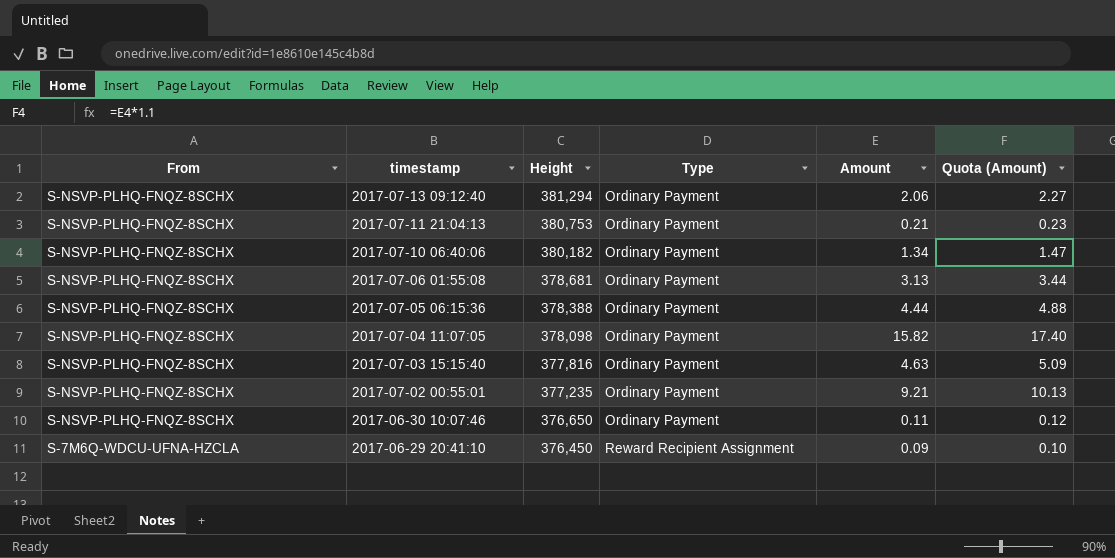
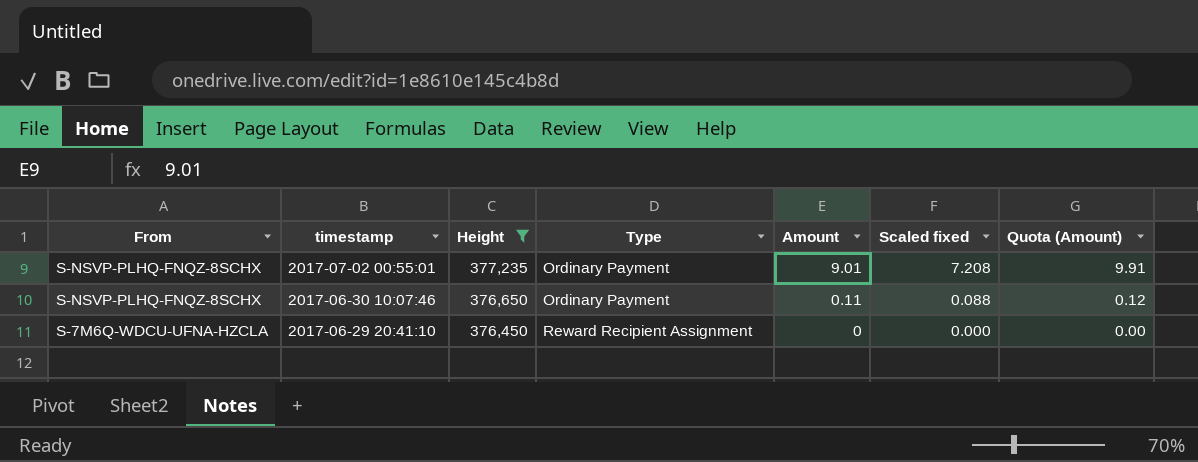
filter: none -> Height <= 377,235
column Scaled fixed | formula: none -> [Amount] * 0.8
2017-07-02 00:55:01 | Amount: 9.21 -> 9.01
2017-07-02 00:55:01 | Quota (Amount): 10.13 -> 9.91
2017-06-29 20:41:10 | Amount: 0.09 -> 0
2017-06-29 20:41:10 | Quota (Amount): 0.10 -> 0.00

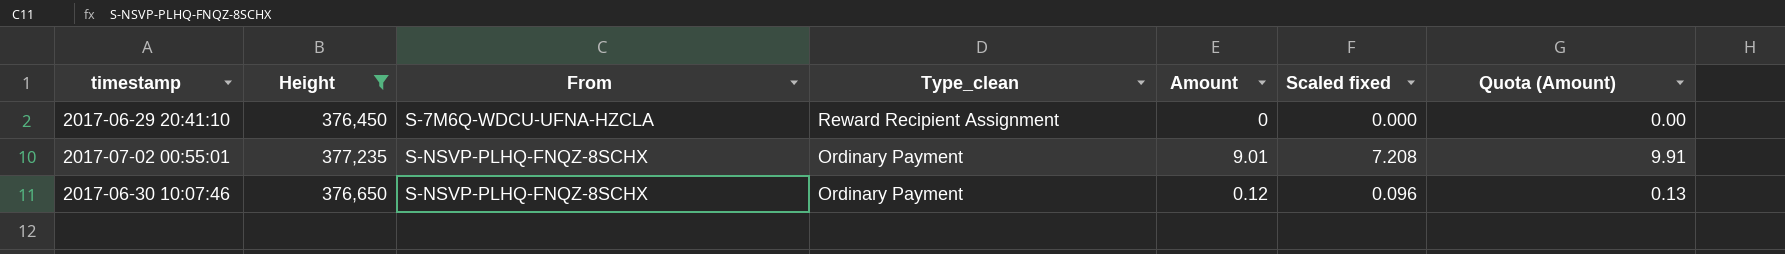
row order: From descending -> From ascending
column From | position: 1 -> 3
column name: Type -> Type_clean
2017-06-30 10:07:46 | Amount: 0.11 -> 0.12
2017-06-30 10:07:46 | Scaled fixed: 0.088 -> 0.096
2017-06-30 10:07:46 | Quota (Amount): 0.12 -> 0.13

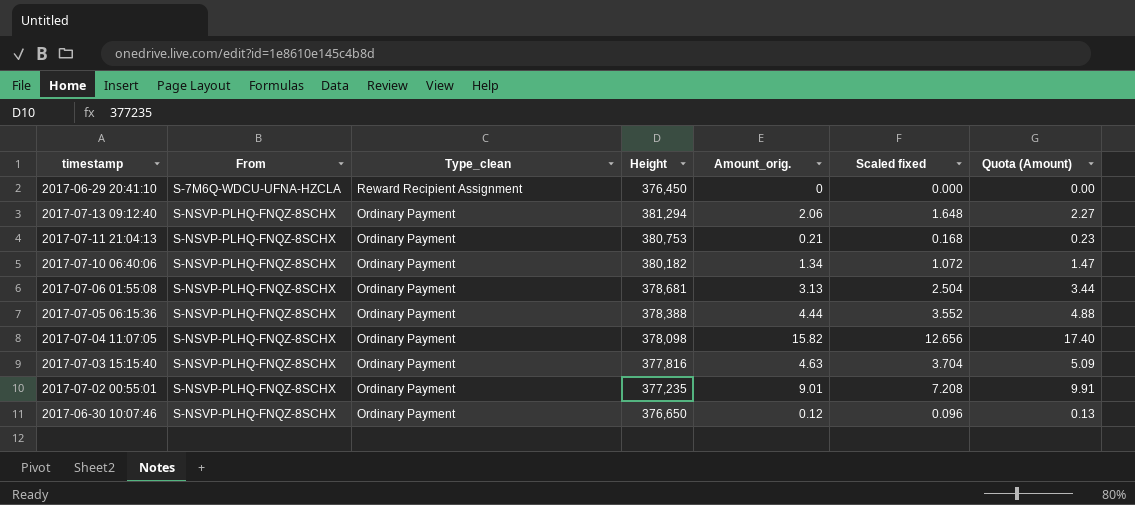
filter: Height <= 377,235 -> none
column Height | position: 2 -> 4
column name: Amount -> Amount_orig.

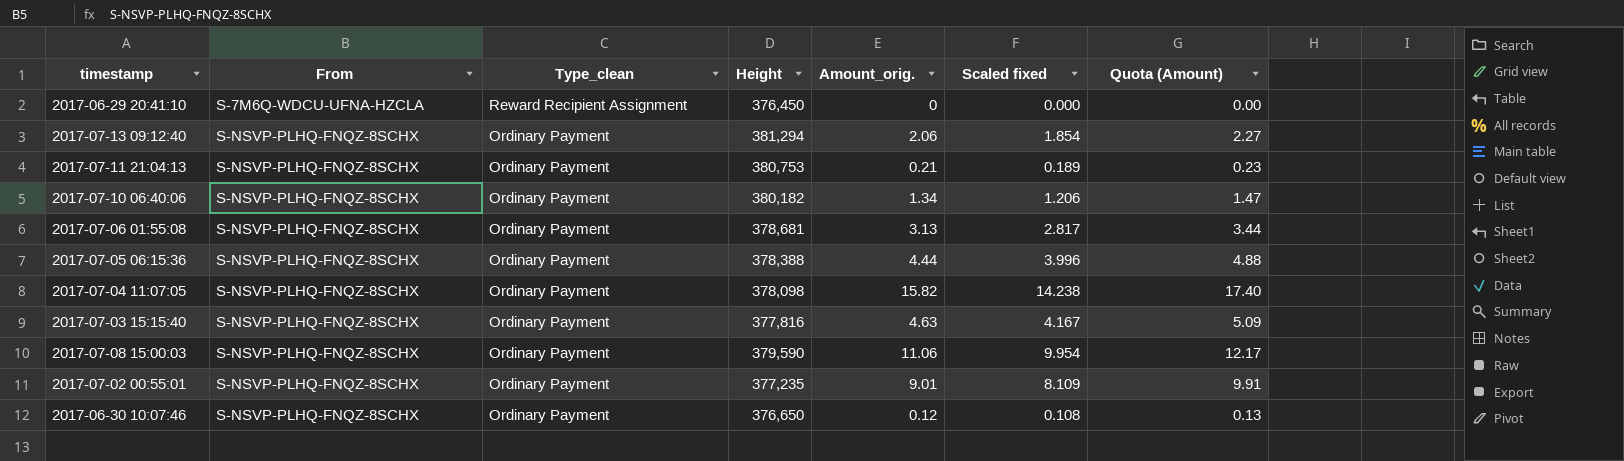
column Scaled fixed | formula: [Amount_orig.] * 0.8 -> [Amount_orig.] * 0.9
row 2017-07-08 15:00:03: none -> S-NSVP-PLHQ-FNQZ-8SCHX | Ordinary Payment | 379,590 | 11.06 | 9.954 | 12.17

